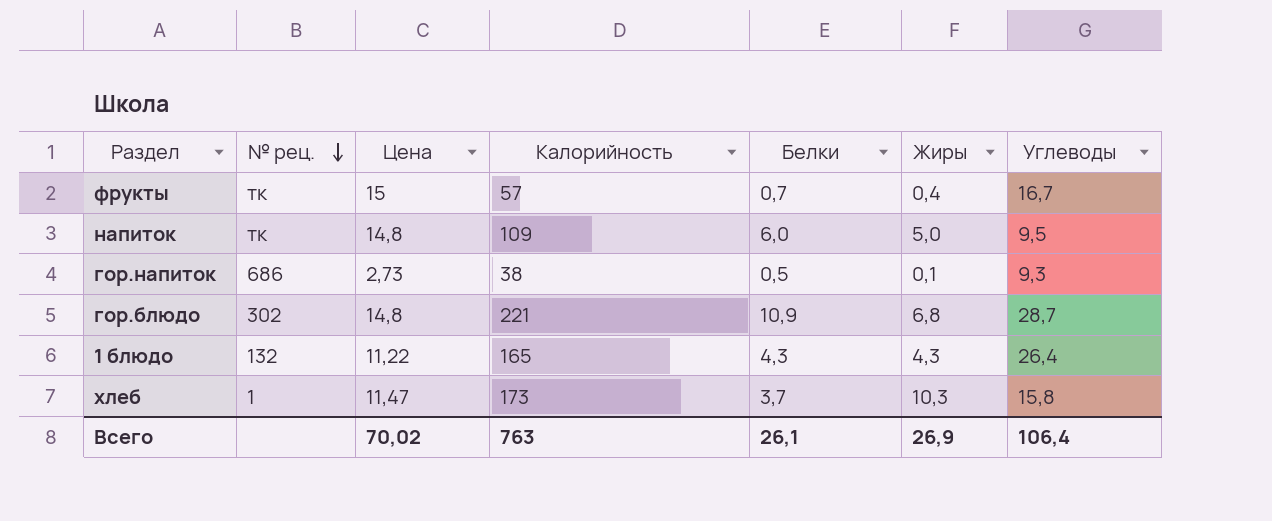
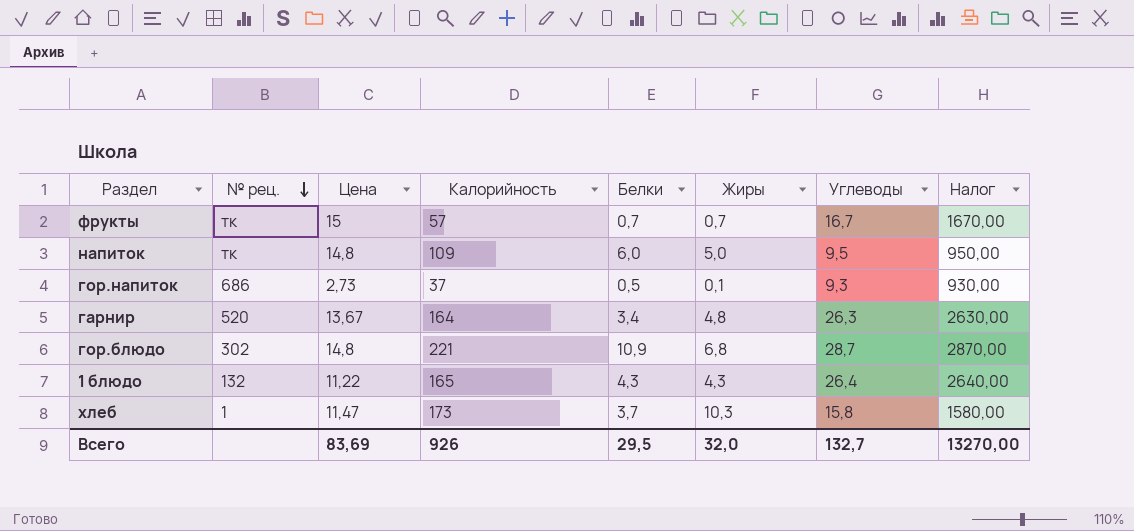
column Налог | formula: none -> [Углеводы] * 100
фрукты | Жиры: 0,4 -> 0,7
гор.напиток | Калорийность: 38 -> 37
row гарнир: none -> 520 | 13,67 | 164 | 3,4 | 4,8 | 26,3 | 2630,00
Всего | Цена: 70,02 -> 83,69
Всего | Калорийность: 763 -> 926
Всего | Белки: 26,1 -> 29,5
Всего | Жиры: 26,9 -> 32,0
Всего | Углеводы: 106,4 -> 132,7

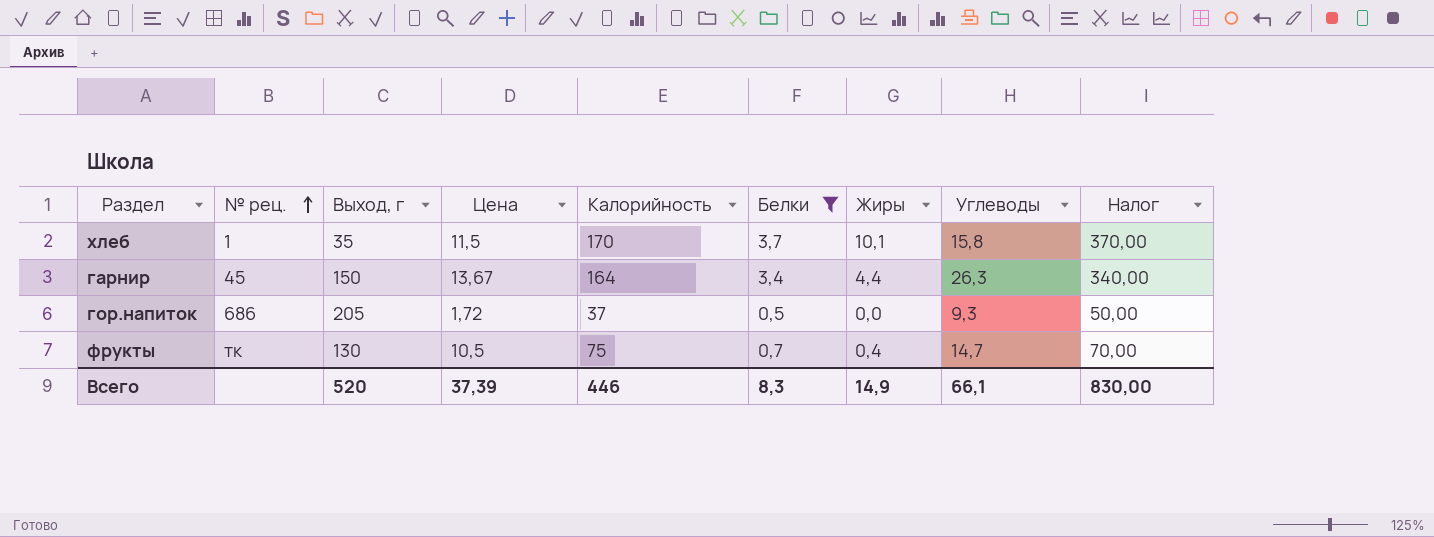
filter: none -> Белки <= 3,7
row order: № рец. descending -> № рец. ascending
column Выход, г | position: none -> 3
column Налог | formula: [Углеводы] * 100 -> [Белки] * 100
хлеб | Цена: 11,47 -> 11,5
хлеб | Калорийность: 173 -> 170
хлеб | Жиры: 10,3 -> 10,1
гарнир | № рец.: 520 -> 45
гарнир | Жиры: 4,8 -> 4,4
гор.напиток | Цена: 2,73 -> 1,72
гор.напиток | Жиры: 0,1 -> 0,0
фрукты | Цена: 15 -> 10,5
фрукты | Калорийность: 57 -> 75
фрукты | Жиры: 0,7 -> 0,4
фрукты | Углеводы: 16,7 -> 14,7
Всего | Цена: 83,69 -> 37,39
Всего | Калорийность: 926 -> 446
Всего | Белки: 29,5 -> 8,3
Всего | Жиры: 32,0 -> 14,9
Всего | Углеводы: 132,7 -> 66,1
Всего | Налог: 13270,00 -> 830,00

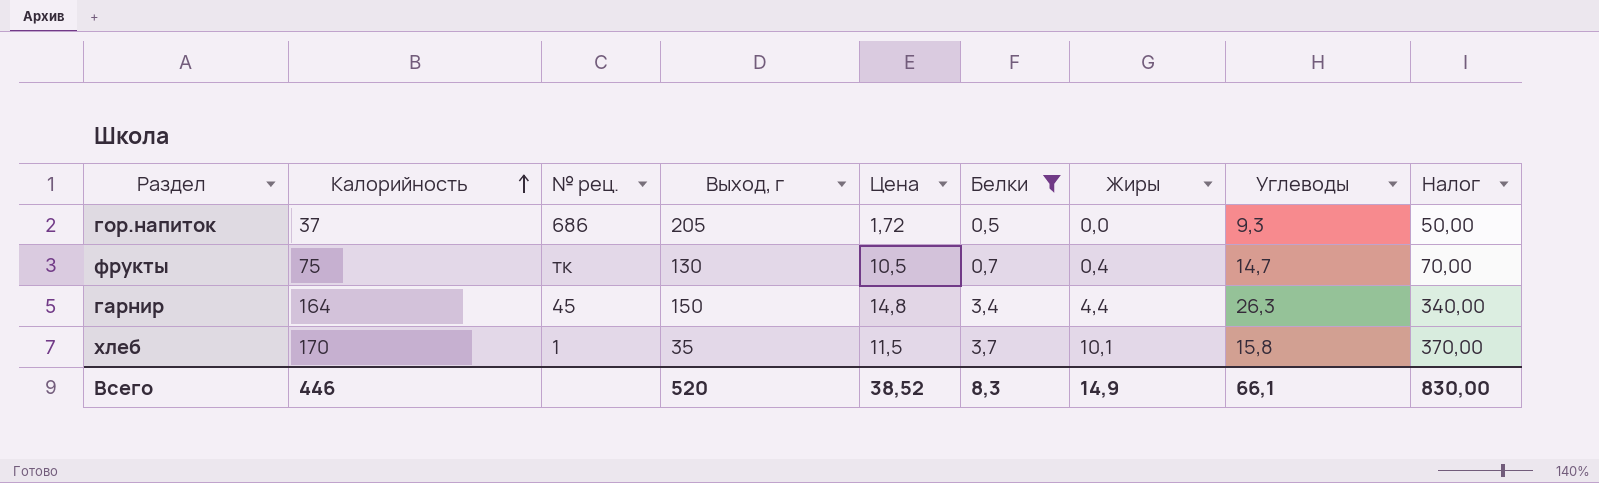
row order: № рец. ascending -> Калорийность ascending
column Калорийность | position: 5 -> 2
гарнир | Цена: 13,67 -> 14,8
Всего | Цена: 37,39 -> 38,52

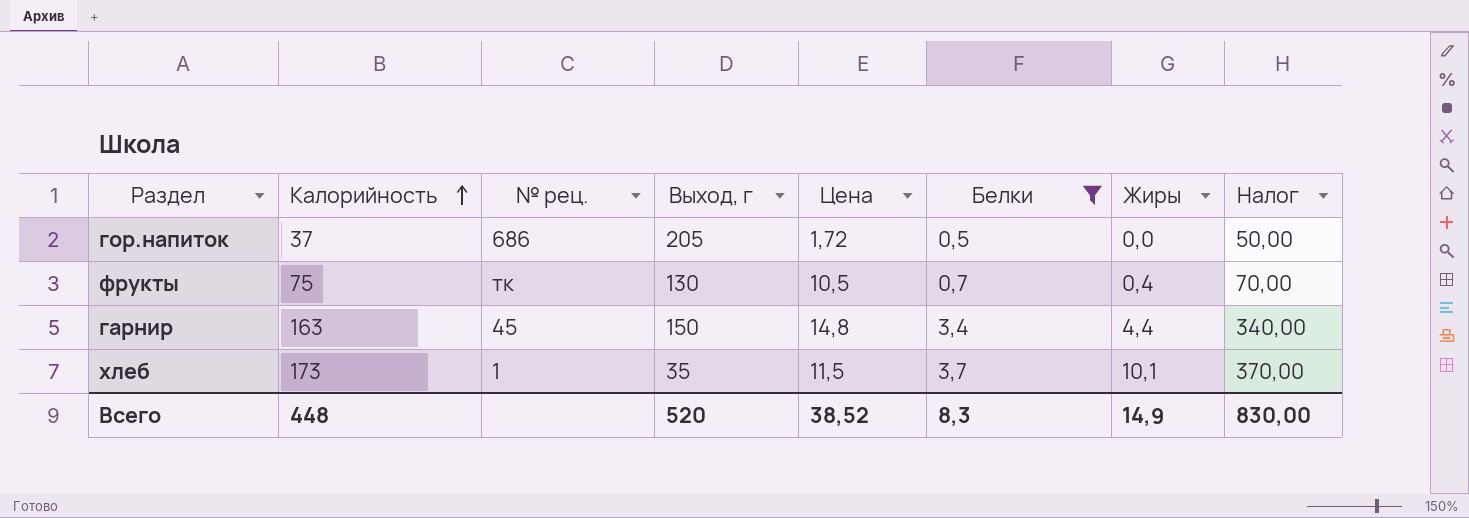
column Углеводы | position: 8 -> none
гарнир | Калорийность: 164 -> 163
хлеб | Калорийность: 170 -> 173
Всего | Калорийность: 446 -> 448

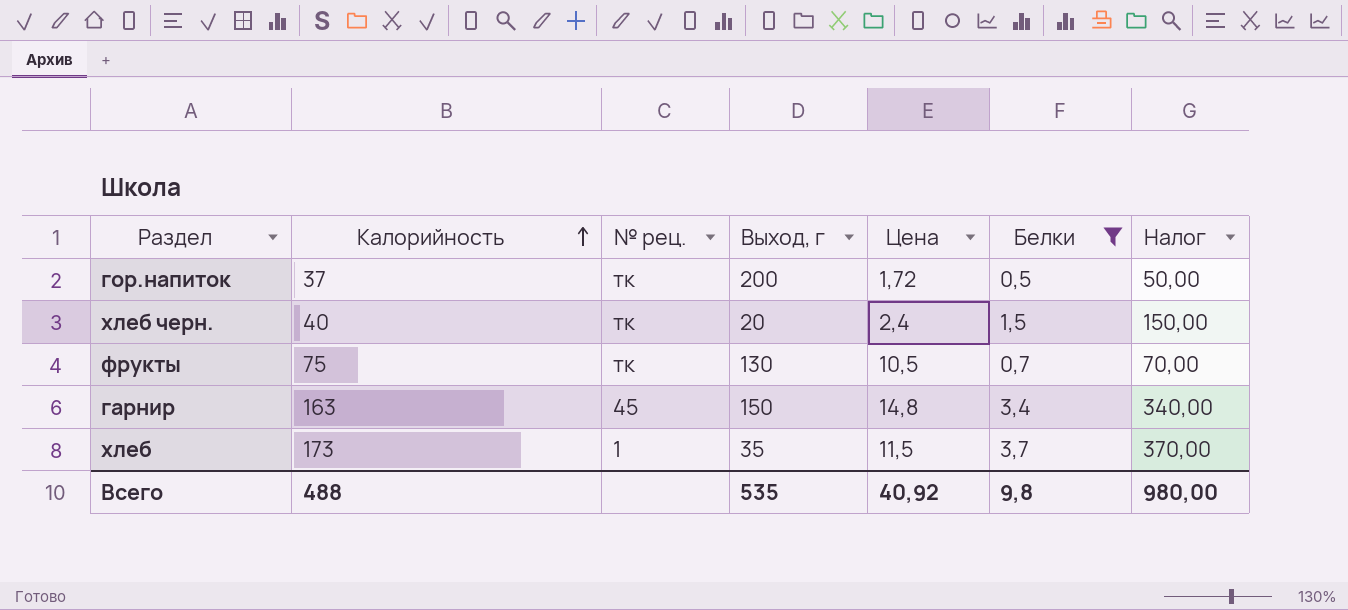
column Жиры | position: 7 -> none
гор.напиток | № рец.: 686 -> тк
гор.напиток | Выход, г: 205 -> 200
row хлеб черн.: none -> 40 | тк | 20 | 2,4 | 1,5 | 150,00
Всего | Калорийность: 448 -> 488
Всего | Выход, г: 520 -> 535
Всего | Цена: 38,52 -> 40,92
Всего | Белки: 8,3 -> 9,8
Всего | Налог: 830,00 -> 980,00

